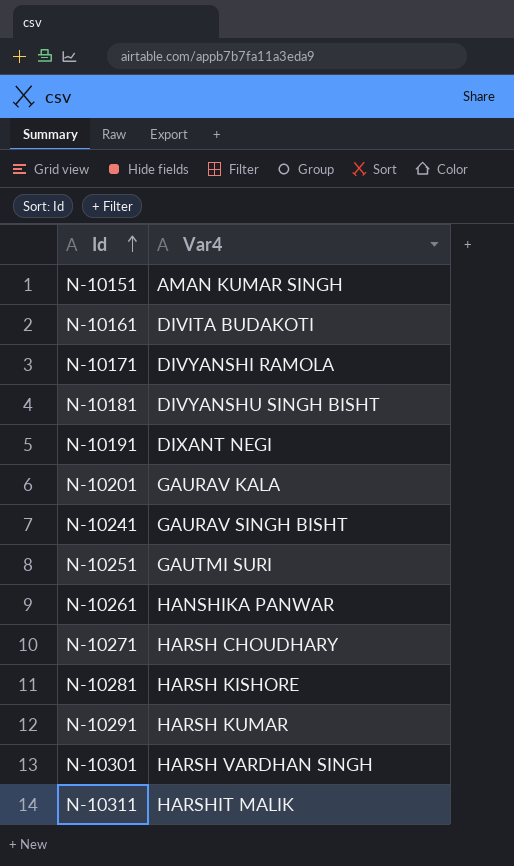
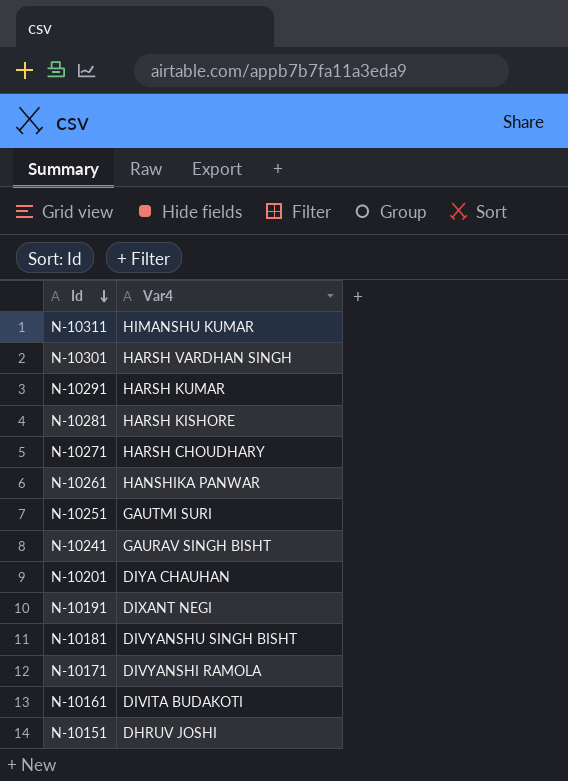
row order: Id ascending -> Id descending
N-10311 | Var4: HARSHIT MALIK -> HIMANSHU KUMAR
N-10201 | Var4: GAURAV KALA -> DIYA CHAUHAN
N-10151 | Var4: AMAN KUMAR SINGH -> DHRUV JOSHI

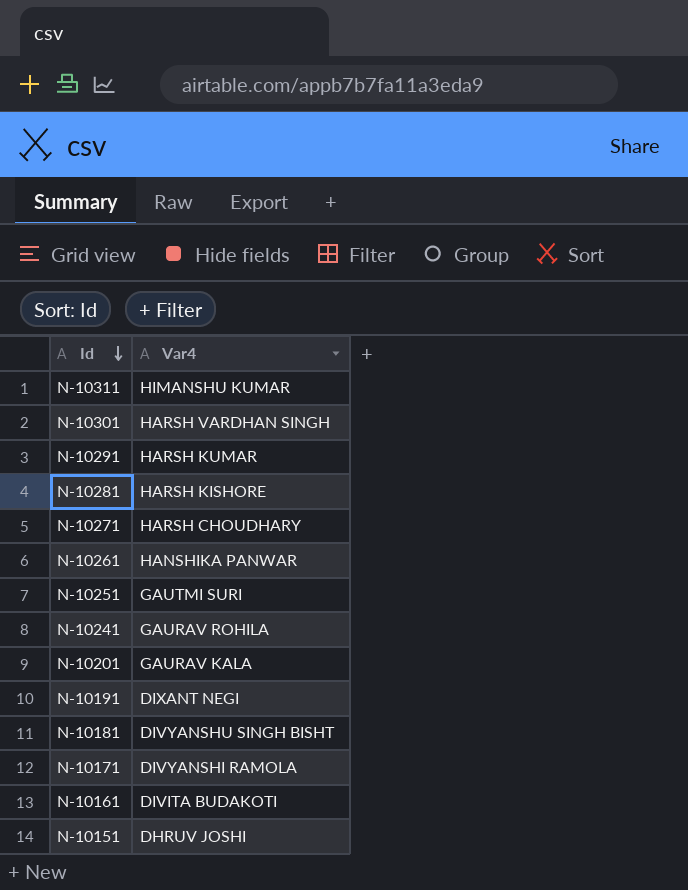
N-10241 | Var4: GAURAV SINGH BISHT -> GAURAV ROHILA
N-10201 | Var4: DIYA CHAUHAN -> GAURAV KALA

